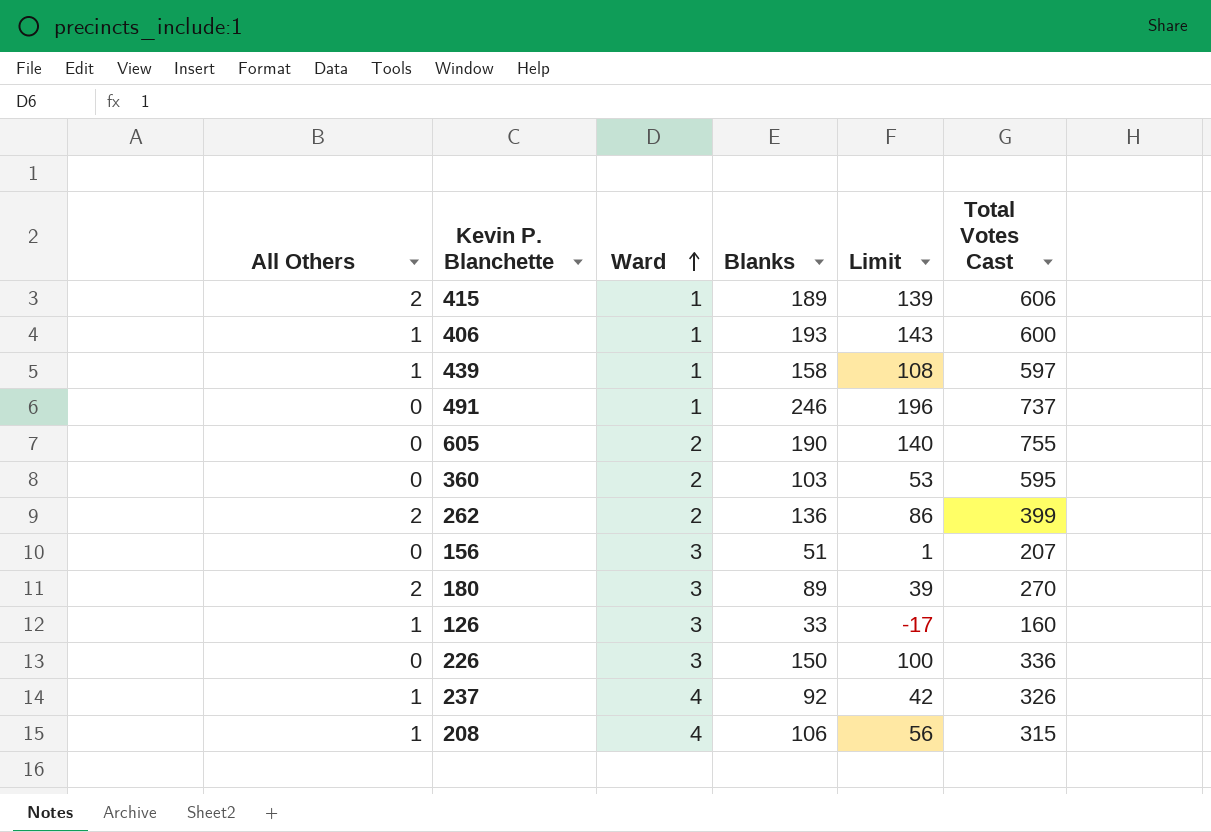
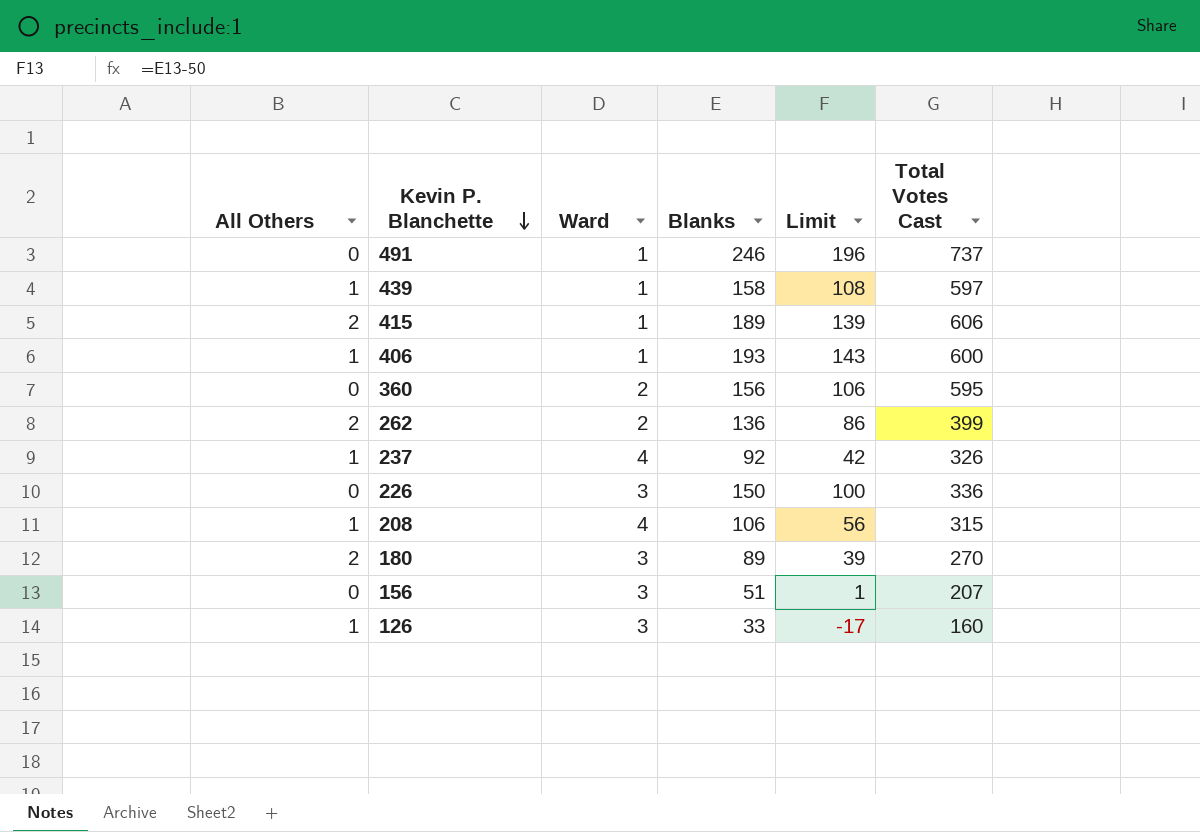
row order: Ward ascending -> Kevin P. Blanchette descending
row 605: 0 | 2 | 190 | 140 | 755 -> none
360 | Blanks: 103 -> 156
360 | Limit: 53 -> 106

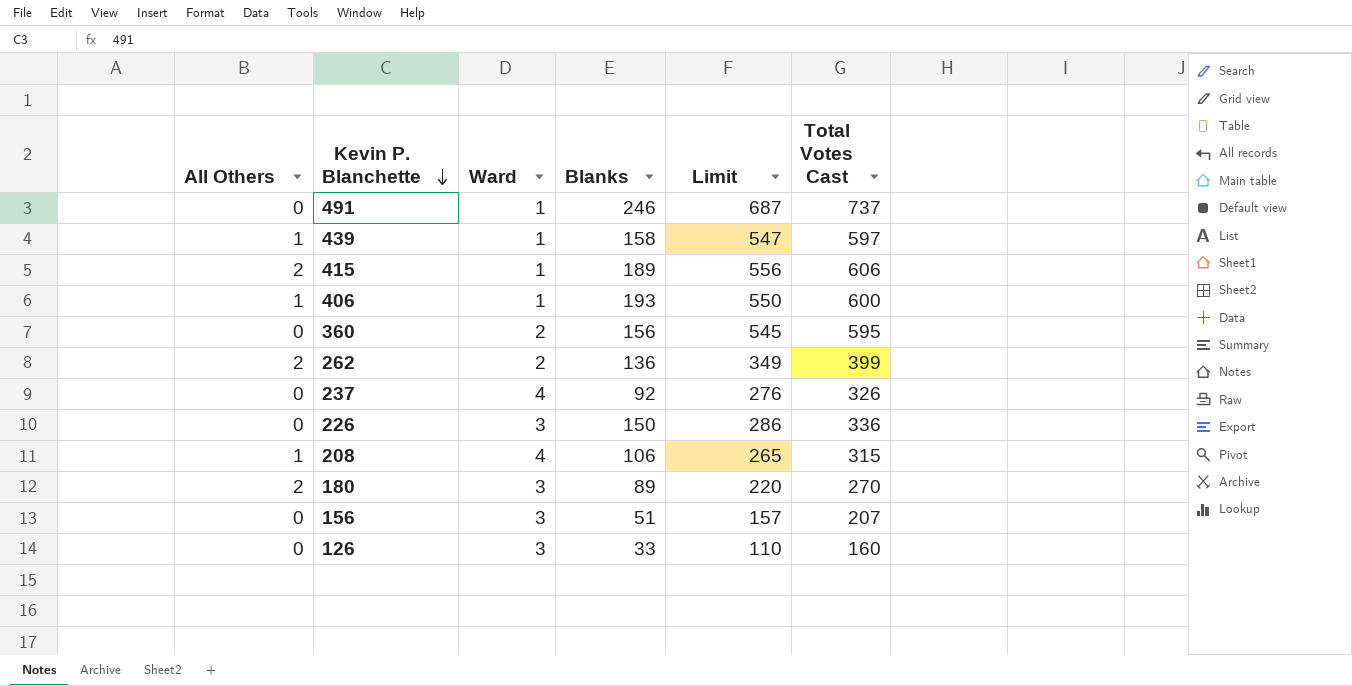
column Limit | formula: [Blanks] - 50 -> [Total Votes Cast] - 50
237 | All Others: 1 -> 0
126 | All Others: 1 -> 0

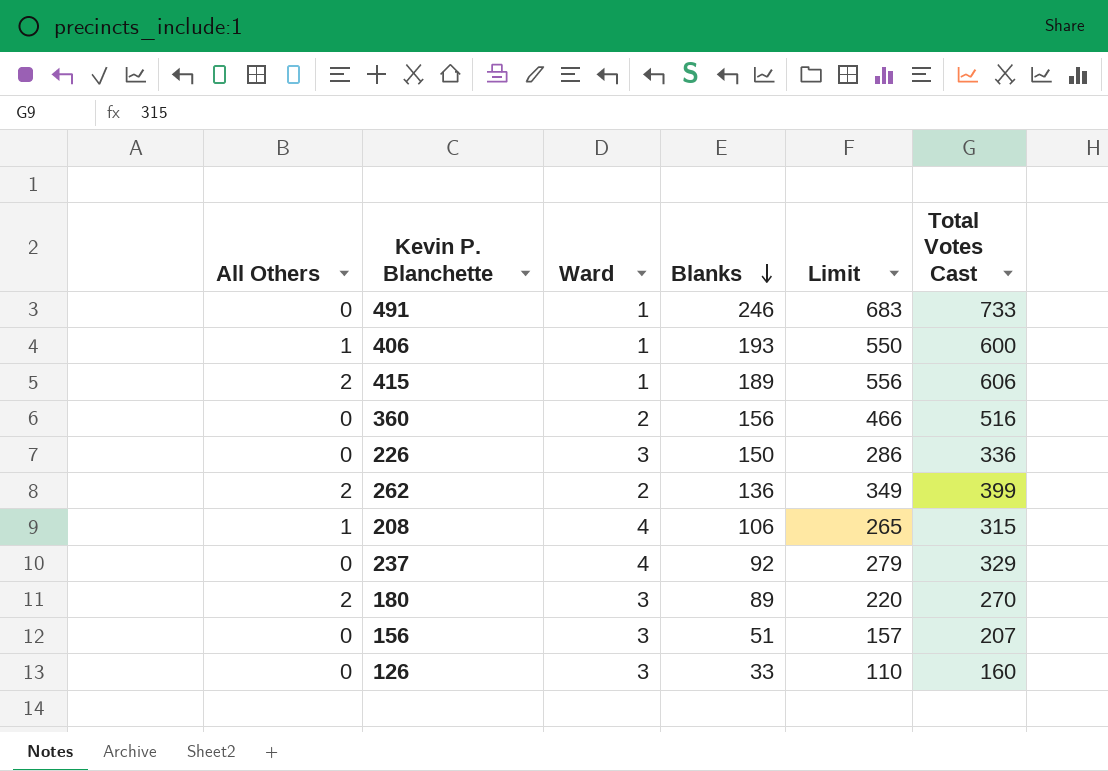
row order: Kevin P. Blanchette descending -> Blanks descending
row 439: 1 | 1 | 158 | 547 | 597 -> none
491 | Limit: 687 -> 683
491 | Total Votes Cast: 737 -> 733
360 | Limit: 545 -> 466
360 | Total Votes Cast: 595 -> 516
237 | Limit: 276 -> 279
237 | Total Votes Cast: 326 -> 329

